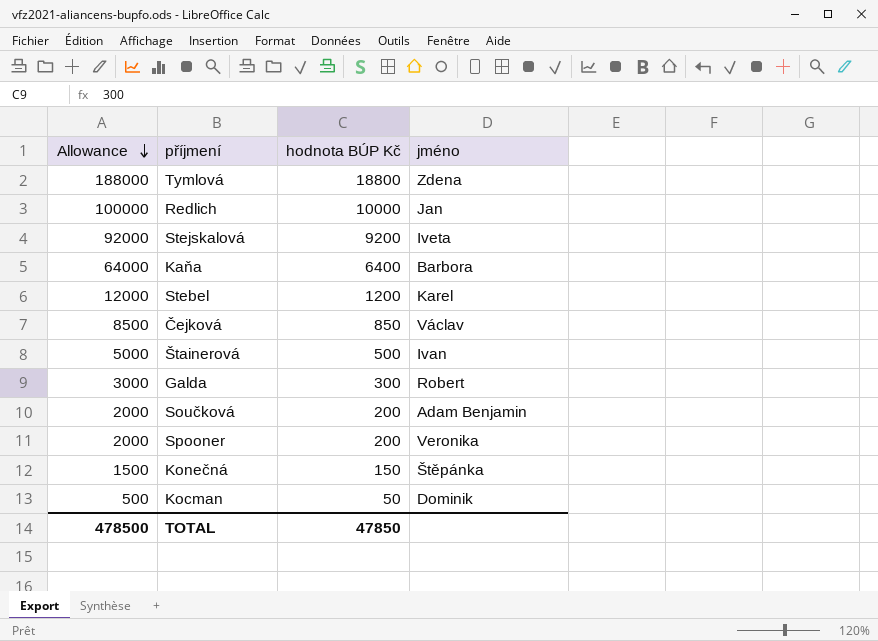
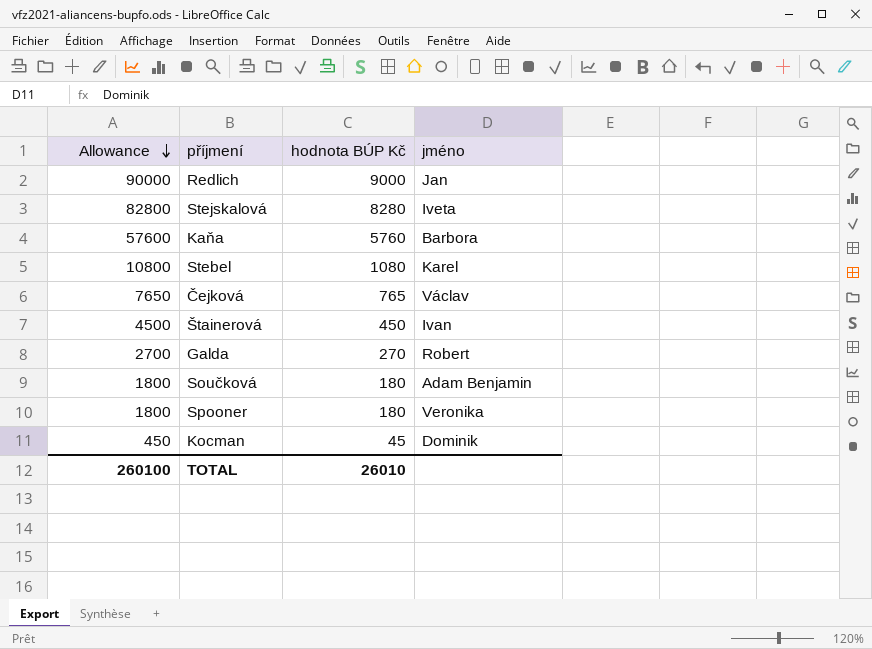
row Tymlová: 188000 | 18800 | Zdena -> none
row Konečná: 1500 | 150 | Štěpánka -> none
Redlich | Allowance: 100000 -> 90000
Redlich | hodnota BÚP Kč: 10000 -> 9000
Stejskalová | Allowance: 92000 -> 82800
Stejskalová | hodnota BÚP Kč: 9200 -> 8280
Kaňa | Allowance: 64000 -> 57600
Kaňa | hodnota BÚP Kč: 6400 -> 5760
Stebel | Allowance: 12000 -> 10800
Stebel | hodnota BÚP Kč: 1200 -> 1080
Čejková | Allowance: 8500 -> 7650
Čejková | hodnota BÚP Kč: 850 -> 765
Štainerová | Allowance: 5000 -> 4500
Štainerová | hodnota BÚP Kč: 500 -> 450
Galda | Allowance: 3000 -> 2700
Galda | hodnota BÚP Kč: 300 -> 270
Součková | Allowance: 2000 -> 1800
Součková | hodnota BÚP Kč: 200 -> 180
Spooner | Allowance: 2000 -> 1800
Spooner | hodnota BÚP Kč: 200 -> 180
Kocman | Allowance: 500 -> 450
Kocman | hodnota BÚP Kč: 50 -> 45
TOTAL | Allowance: 478500 -> 260100
TOTAL | hodnota BÚP Kč: 47850 -> 26010

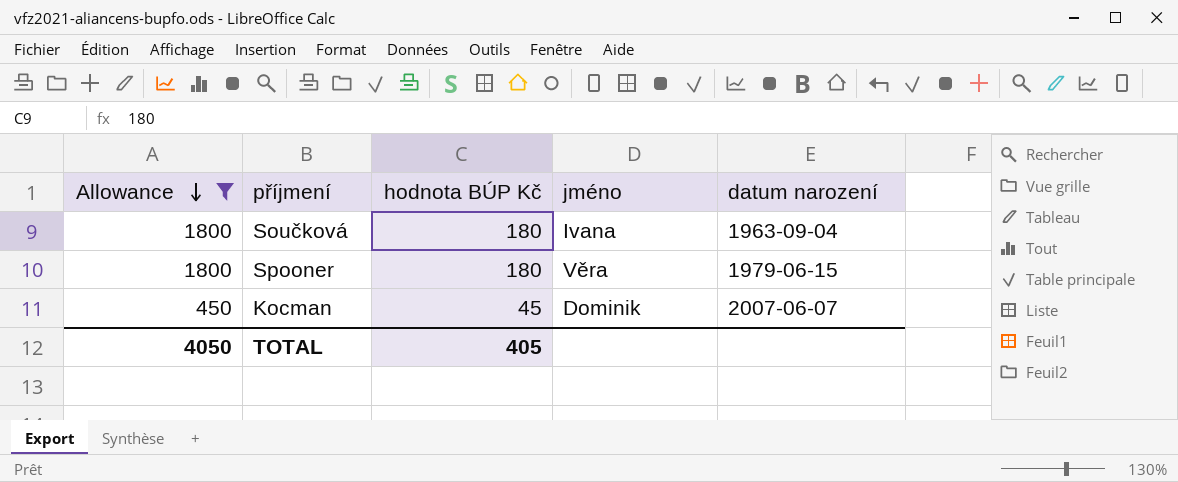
filter: none -> Allowance <= 1800
column datum narození | position: none -> 5
Součková | jméno: Adam Benjamin -> Ivana
Spooner | jméno: Veronika -> Věra
TOTAL | Allowance: 260100 -> 4050
TOTAL | hodnota BÚP Kč: 26010 -> 405

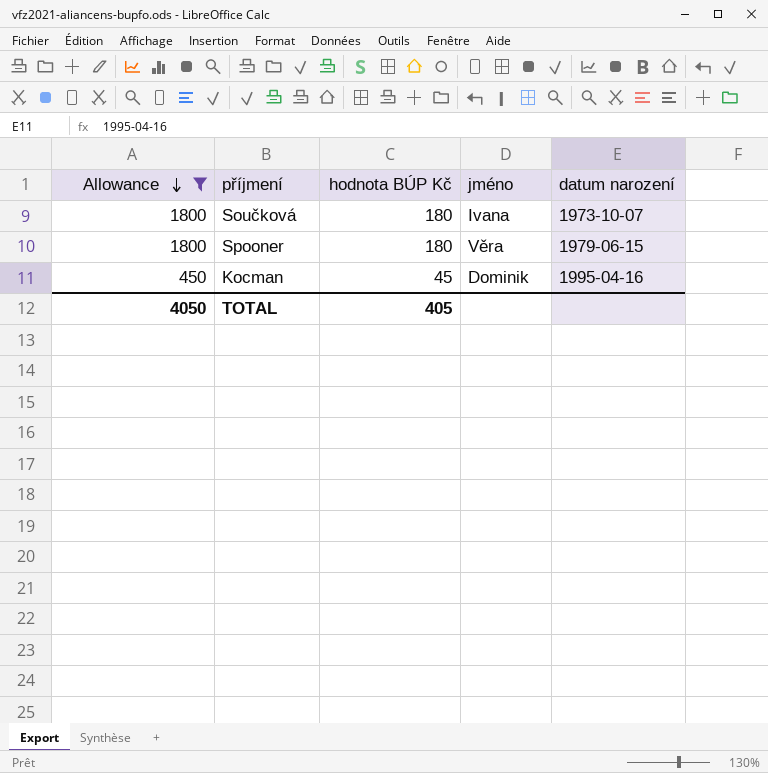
Součková | datum narození: 1963-09-04 -> 1973-10-07
Kocman | datum narození: 2007-06-07 -> 1995-04-16

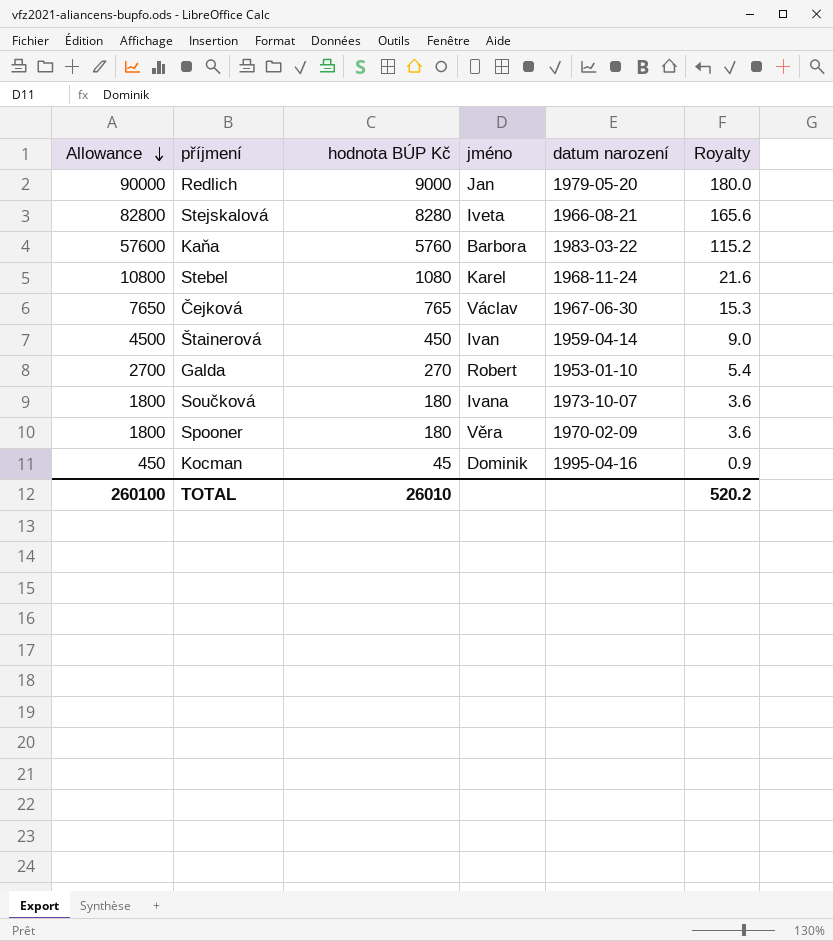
filter: Allowance <= 1800 -> none
column Royalty | formula: none -> [hodnota BÚP Kč] * 0.02
Spooner | datum narození: 1979-06-15 -> 1970-02-09
TOTAL | Allowance: 4050 -> 260100
TOTAL | hodnota BÚP Kč: 405 -> 26010

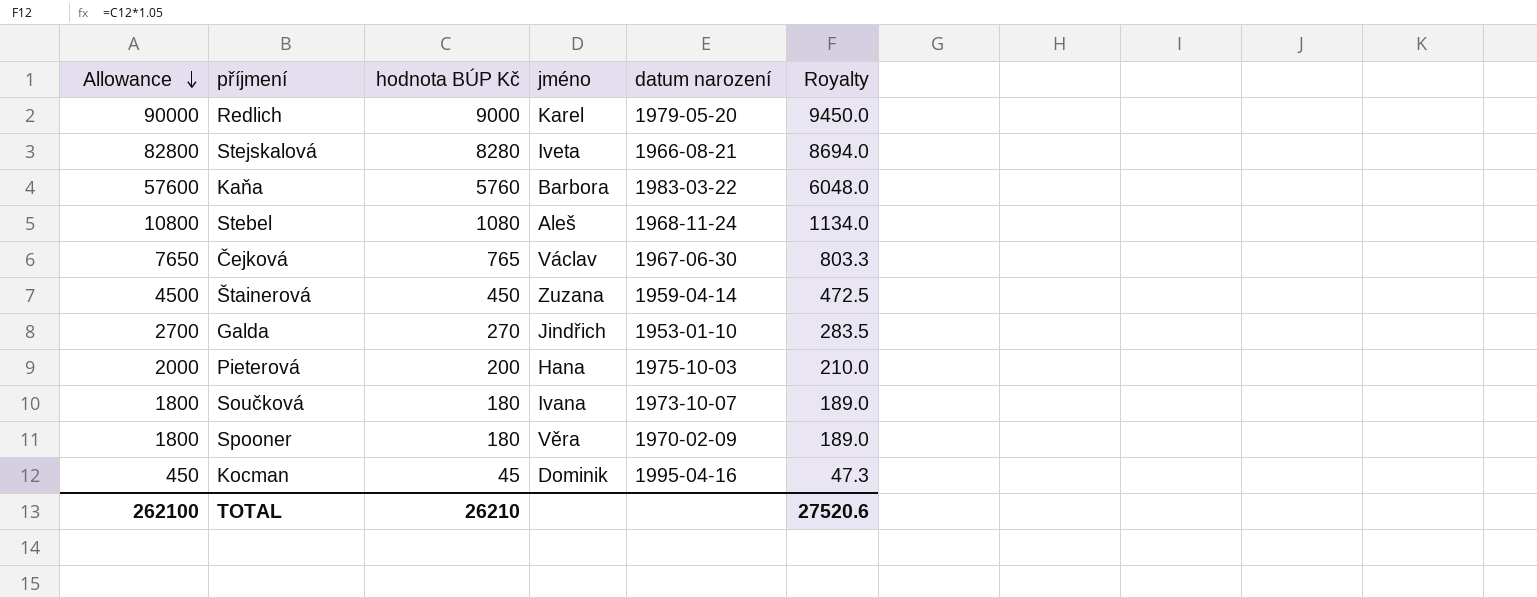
column Royalty | formula: [hodnota BÚP Kč] * 0.02 -> [hodnota BÚP Kč] * 1.05
Redlich | jméno: Jan -> Karel
Stebel | jméno: Karel -> Aleš
Štainerová | jméno: Ivan -> Zuzana
Galda | jméno: Robert -> Jindřich
row Pieterová: none -> 2000 | 200 | Hana | 1975-10-03 | 210.0
TOTAL | Allowance: 260100 -> 262100
TOTAL | hodnota BÚP Kč: 26010 -> 26210
TOTAL | Royalty: 520.2 -> 27520.6

